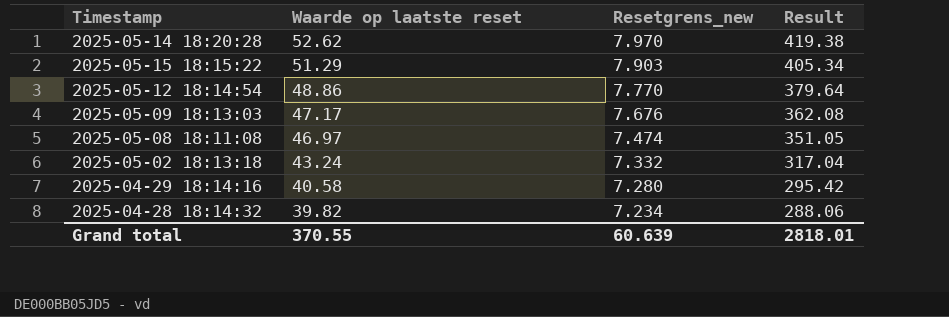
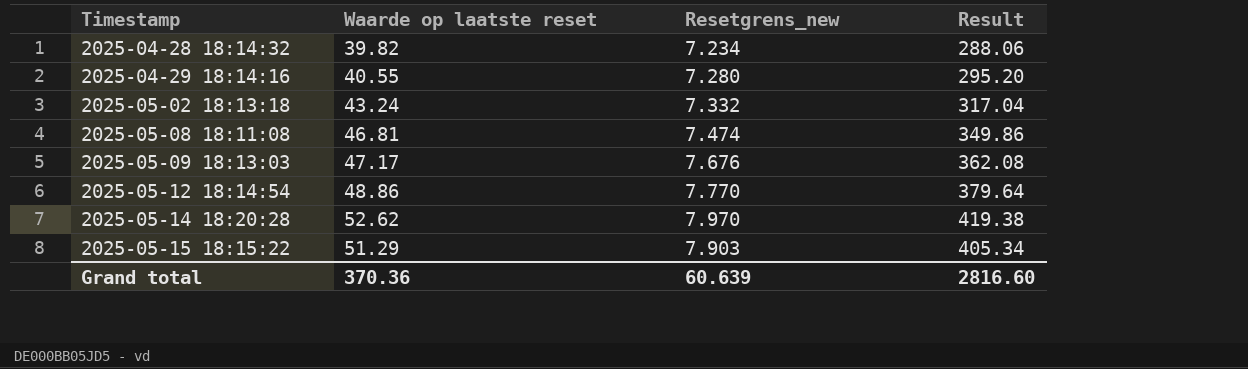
row order: Waarde op laatste reset descending -> Timestamp ascending
2025-04-29 18:14:16 | Waarde op laatste reset: 40.58 -> 40.55
2025-04-29 18:14:16 | Result: 295.42 -> 295.20
2025-05-08 18:11:08 | Waarde op laatste reset: 46.97 -> 46.81
2025-05-08 18:11:08 | Result: 351.05 -> 349.86
Grand total | Waarde op laatste reset: 370.55 -> 370.36
Grand total | Result: 2818.01 -> 2816.60

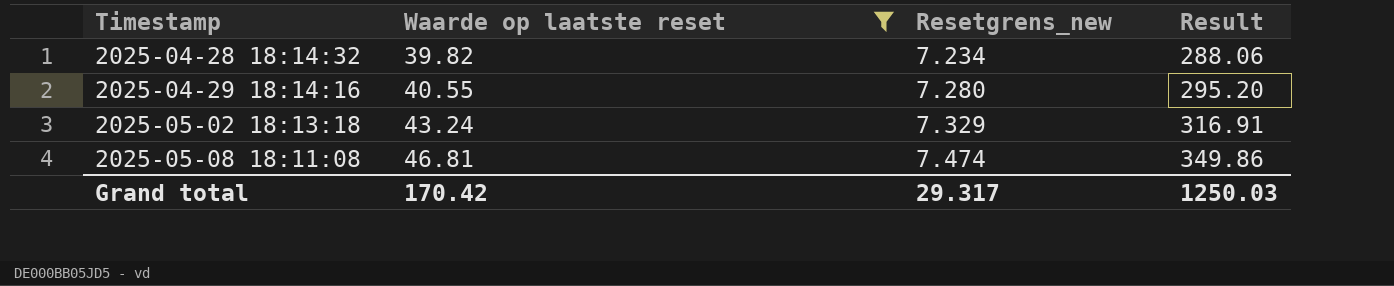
filter: none -> Waarde op laatste reset <= 46.81
2025-05-02 18:13:18 | Resetgrens_new: 7.332 -> 7.329
2025-05-02 18:13:18 | Result: 317.04 -> 316.91
Grand total | Waarde op laatste reset: 370.36 -> 170.42
Grand total | Resetgrens_new: 60.639 -> 29.317
Grand total | Result: 2816.60 -> 1250.03

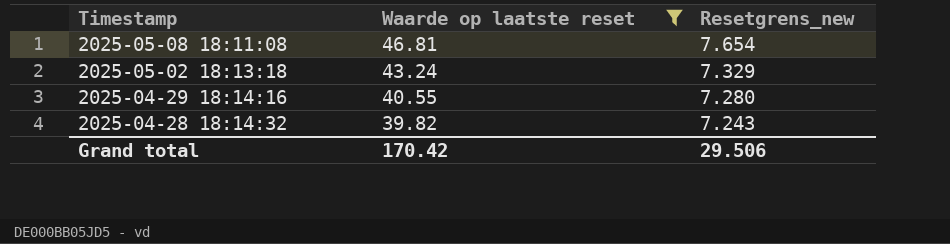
row order: Timestamp ascending -> Timestamp descending
column Result | formula: [Waarde op laatste reset] * [Resetgrens_new] -> none
2025-05-08 18:11:08 | Resetgrens_new: 7.474 -> 7.654
2025-04-28 18:14:32 | Resetgrens_new: 7.234 -> 7.243
Grand total | Resetgrens_new: 29.317 -> 29.506

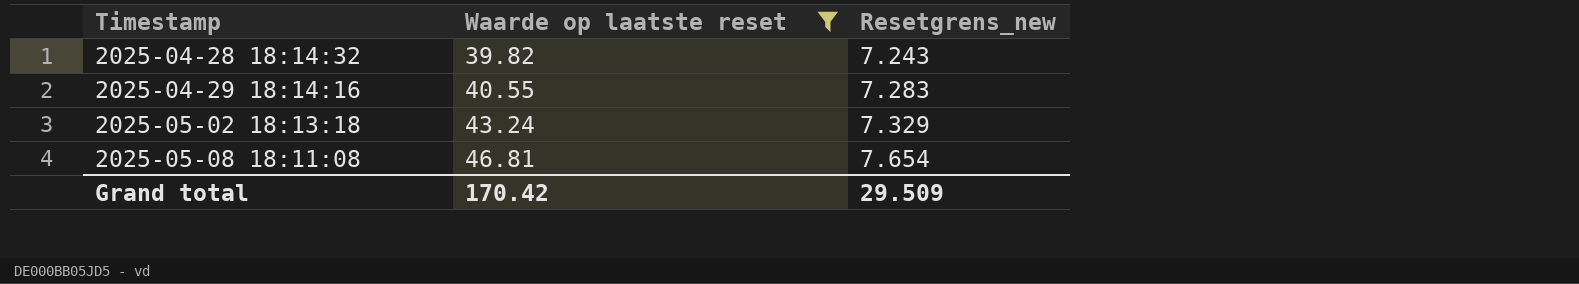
row order: Timestamp descending -> Timestamp ascending
2025-04-29 18:14:16 | Resetgrens_new: 7.280 -> 7.283
Grand total | Resetgrens_new: 29.506 -> 29.509

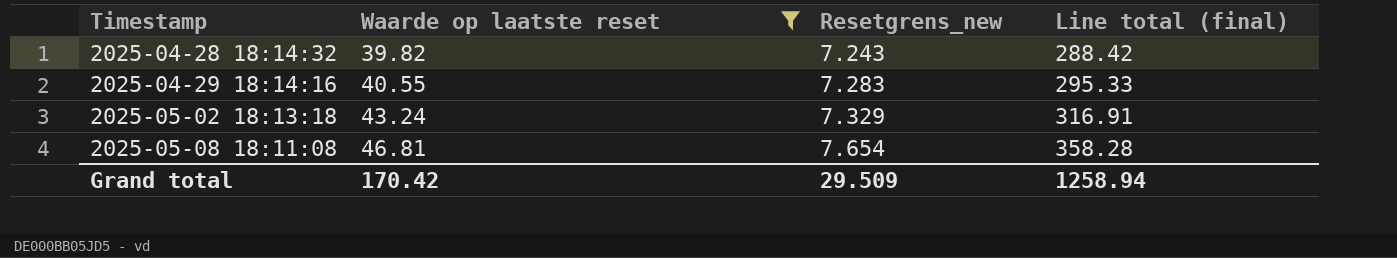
column Line total (final) | formula: none -> [Waarde op laatste reset] * [Resetgrens_new]

